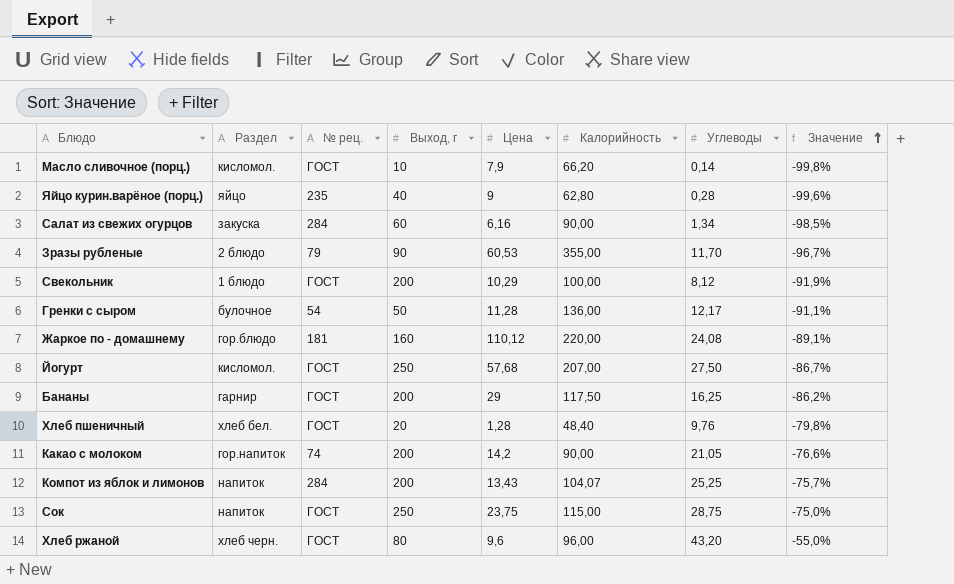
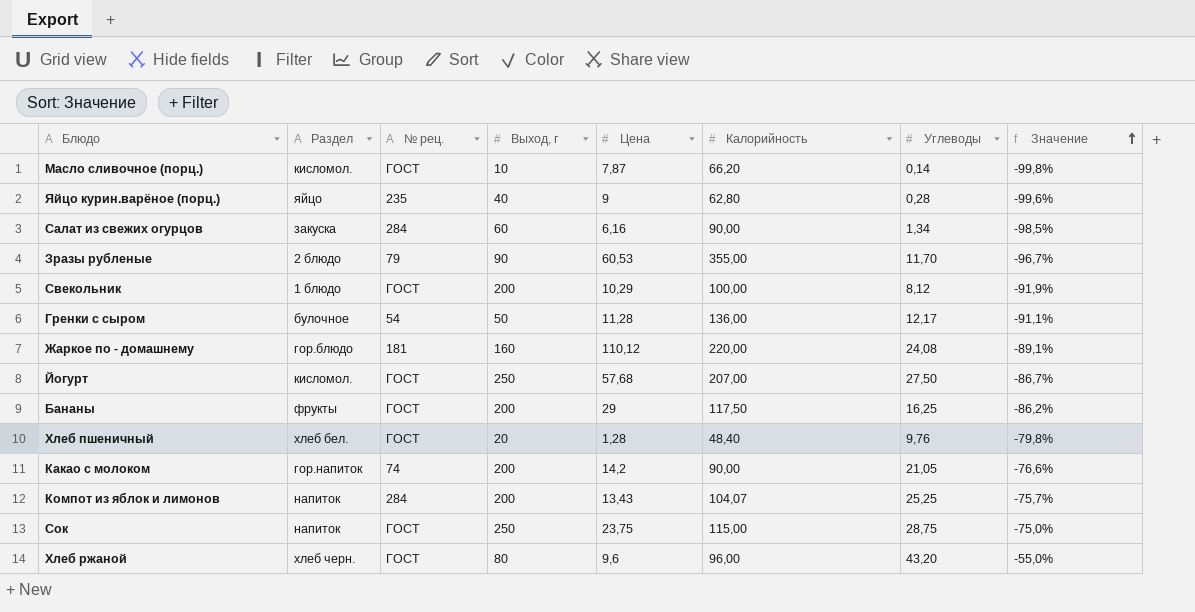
Масло сливочное (порц.) | Цена: 7,9 -> 7,87
Бананы | Раздел: гарнир -> фрукты

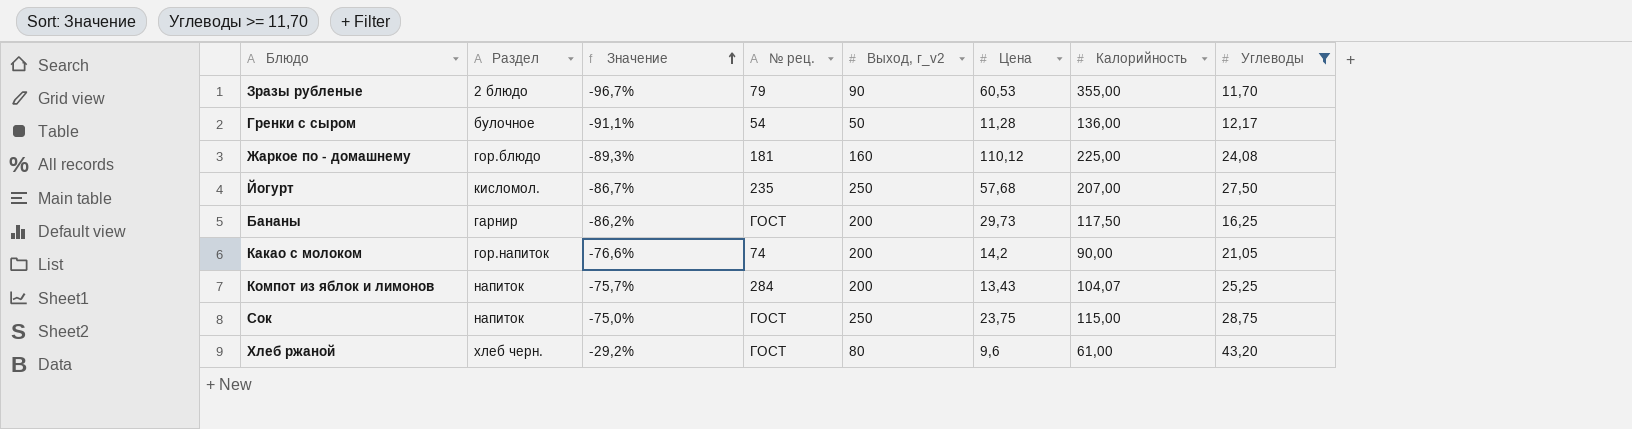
filter: none -> Углеводы >= 11,70
column Значение | position: 8 -> 3
column name: Выход, г -> Выход, г_v2
Жаркое по - домашнему | Значение: -89,1% -> -89,3%
Жаркое по - домашнему | Калорийность: 220,00 -> 225,00
Йогурт | № рец.: ГОСТ -> 235
Бананы | Раздел: фрукты -> гарнир
Бананы | Цена: 29 -> 29,73
Хлеб ржаной | Значение: -55,0% -> -29,2%
Хлеб ржаной | Калорийность: 96,00 -> 61,00

